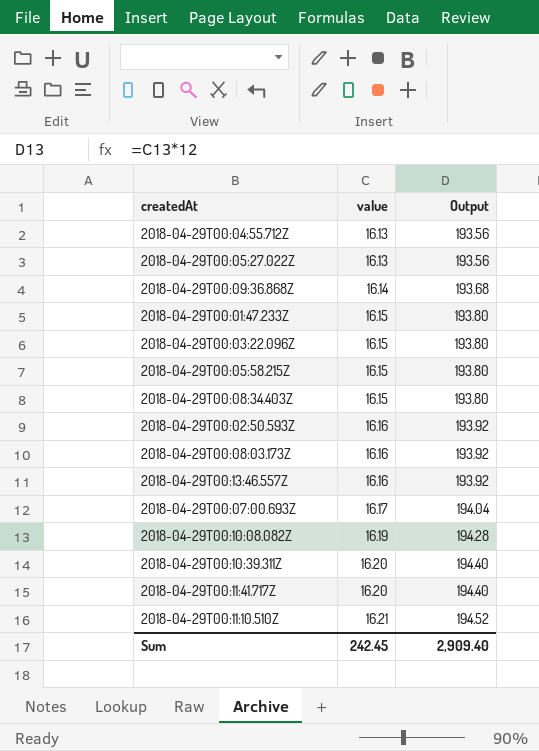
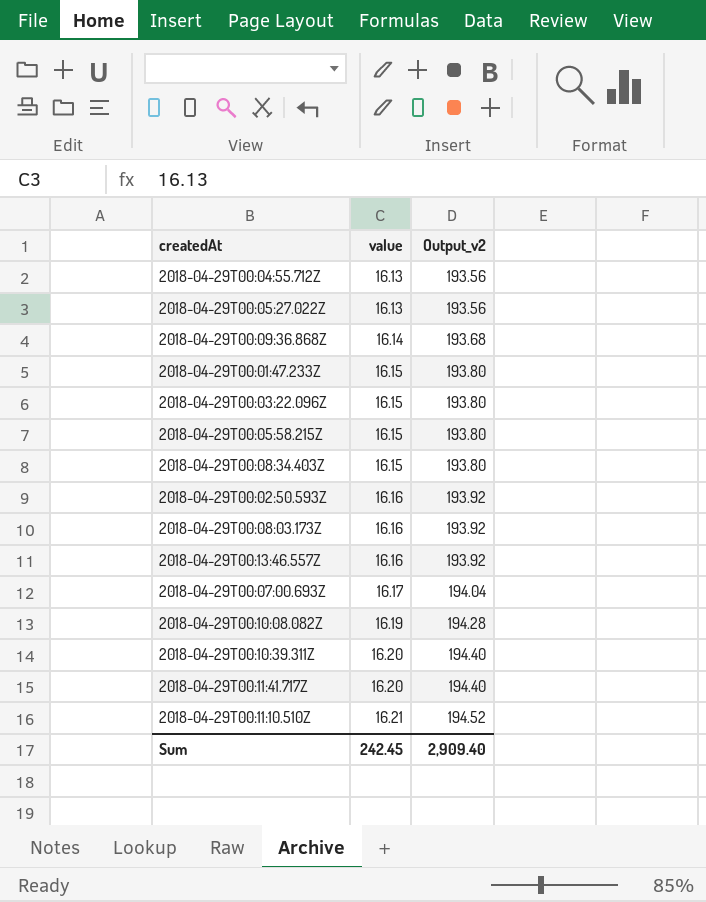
column name: Output -> Output_v2

